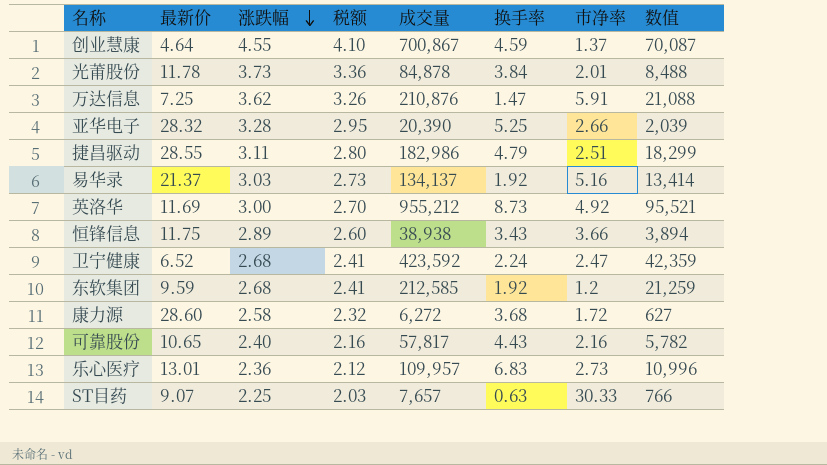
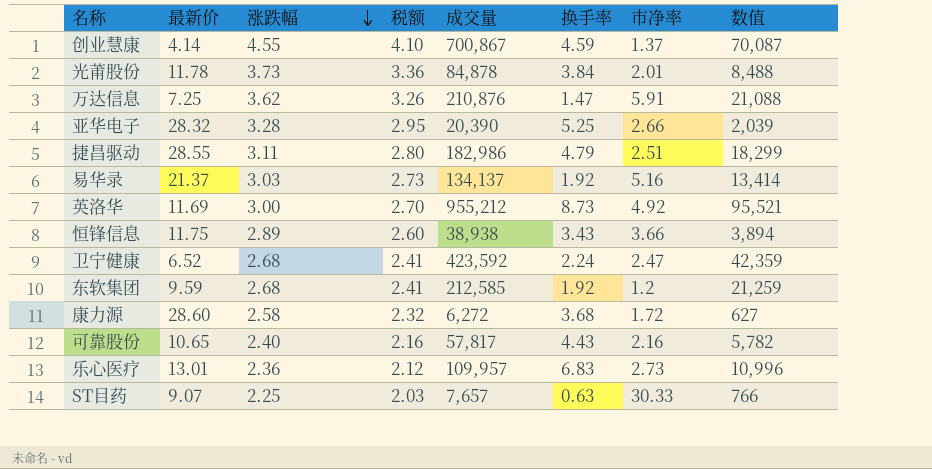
创业慧康 | 最新价: 4.64 -> 4.14

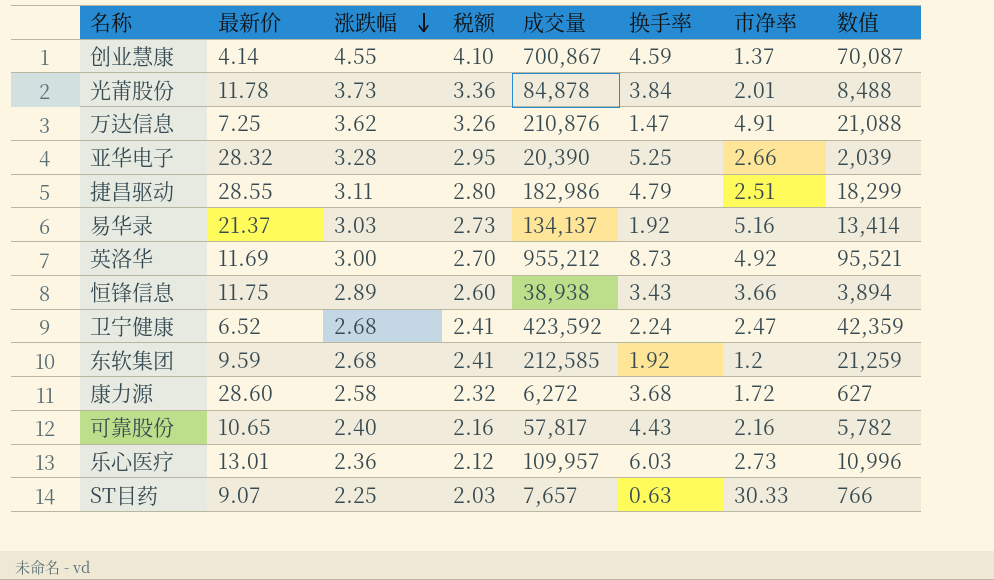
万达信息 | 市净率: 5.91 -> 4.91
乐心医疗 | 换手率: 6.83 -> 6.03

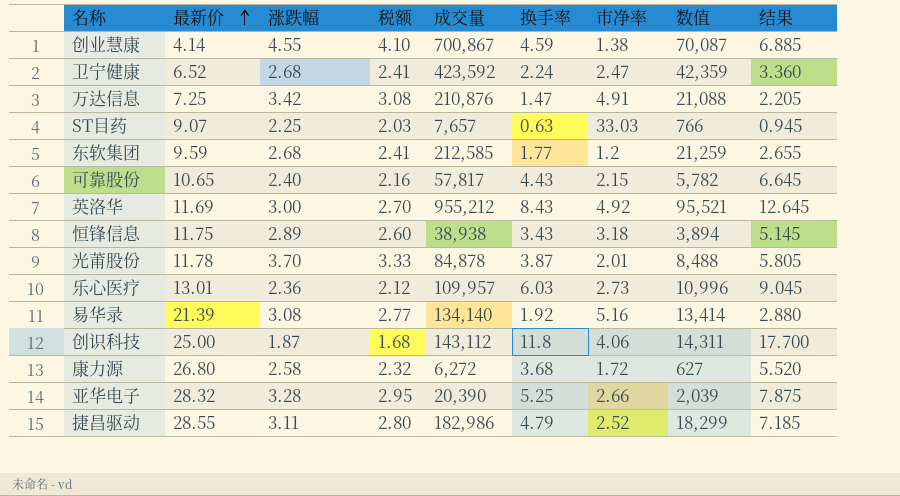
row order: 涨跌幅 descending -> 最新价 ascending
column 结果 | formula: none -> [换手率] * 1.5
创业慧康 | 市净率: 1.37 -> 1.38
万达信息 | 涨跌幅: 3.62 -> 3.42
万达信息 | 税额: 3.26 -> 3.08
ST目药 | 市净率: 30.33 -> 33.03
东软集团 | 换手率: 1.92 -> 1.77
可靠股份 | 市净率: 2.16 -> 2.15
英洛华 | 换手率: 8.73 -> 8.43
恒锋信息 | 市净率: 3.66 -> 3.18
光莆股份 | 涨跌幅: 3.73 -> 3.70
光莆股份 | 税额: 3.36 -> 3.33
光莆股份 | 换手率: 3.84 -> 3.87
易华录 | 最新价: 21.37 -> 21.39
易华录 | 涨跌幅: 3.03 -> 3.08
易华录 | 税额: 2.73 -> 2.77
易华录 | 成交量: 134,137 -> 134,140
row 创识科技: none -> 25.00 | 1.87 | 1.68 | 143,112 | 11.8 | 4.06 | 14,311 | 17.700
康力源 | 最新价: 28.60 -> 26.80
捷昌驱动 | 市净率: 2.51 -> 2.52

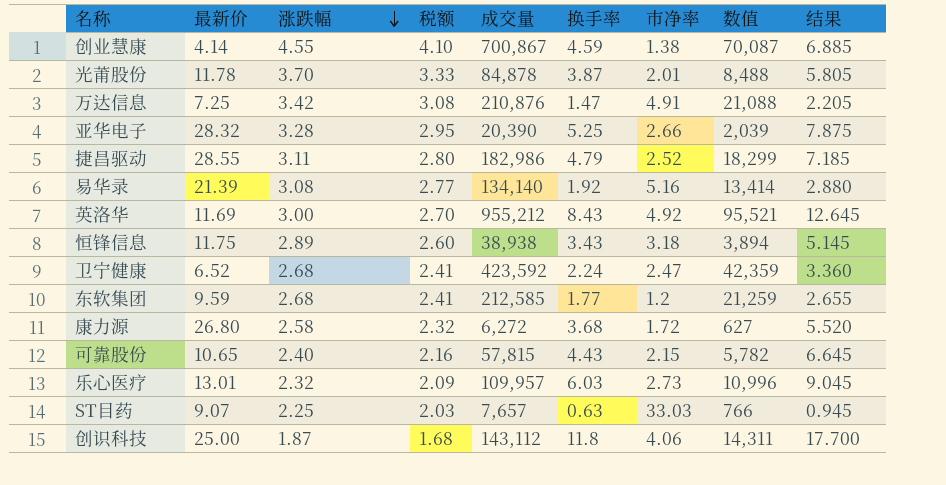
row order: 最新价 ascending -> 涨跌幅 descending
可靠股份 | 成交量: 57,817 -> 57,815
乐心医疗 | 涨跌幅: 2.36 -> 2.32
乐心医疗 | 税额: 2.12 -> 2.09

